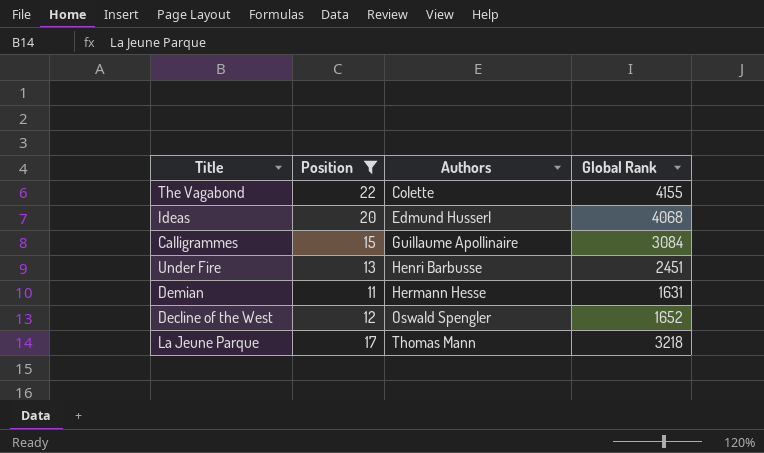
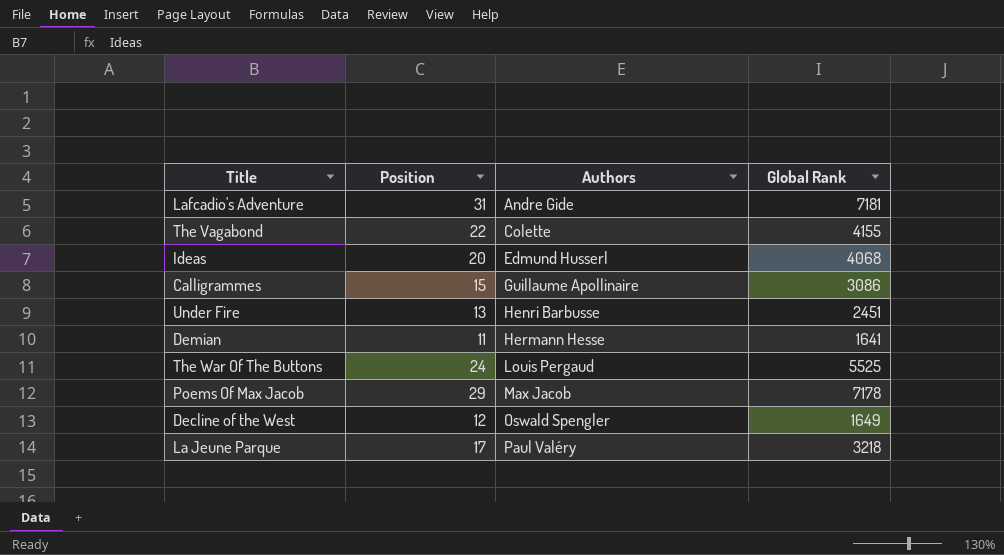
filter: Position <= 22 -> none
Calligrammes | Global Rank: 3084 -> 3086
Demian | Global Rank: 1631 -> 1641
Decline of the West | Global Rank: 1652 -> 1649
La Jeune Parque | Authors: Thomas Mann -> Paul Valéry

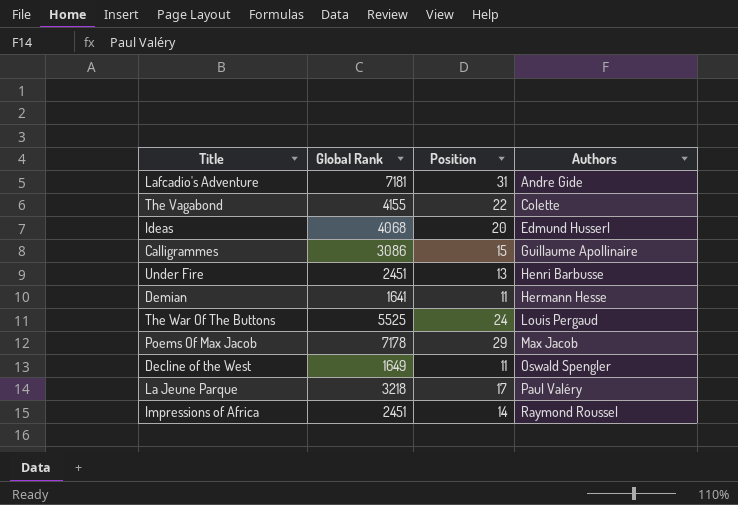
column Global Rank | position: 4 -> 2
Decline of the West | Position: 12 -> 11
row Impressions of Africa: none -> 2451 | 14 | Raymond Roussel

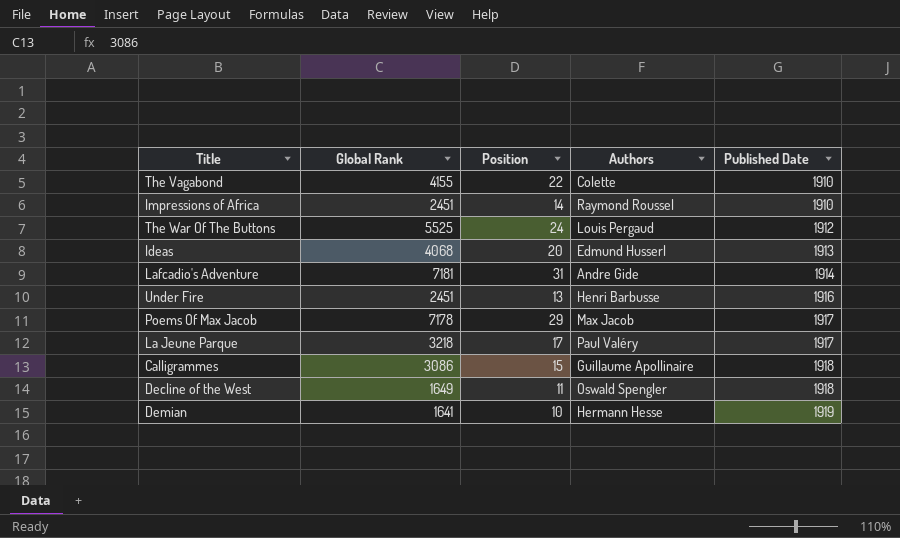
row order: Authors ascending -> Published Date ascending
column Published Date | position: none -> 5
Demian | Position: 11 -> 10

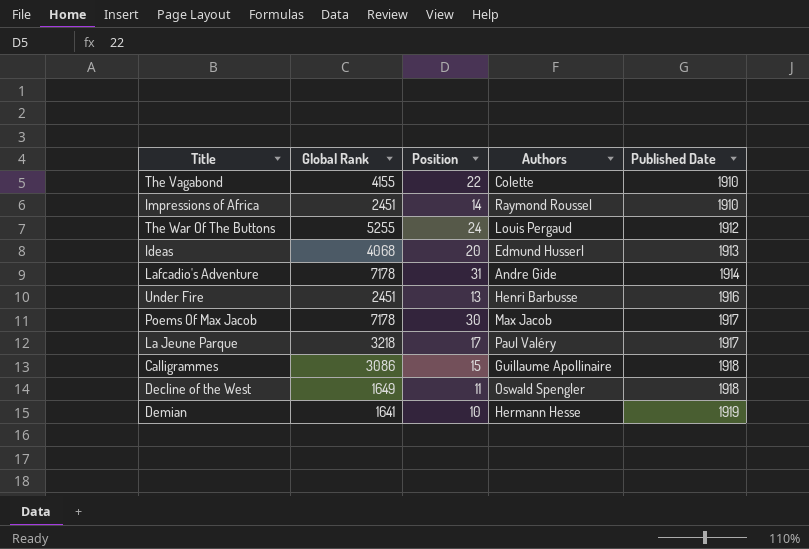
The War Of The Buttons | Global Rank: 5525 -> 5255
Lafcadio's Adventure | Global Rank: 7181 -> 7178
Poems Of Max Jacob | Position: 29 -> 30

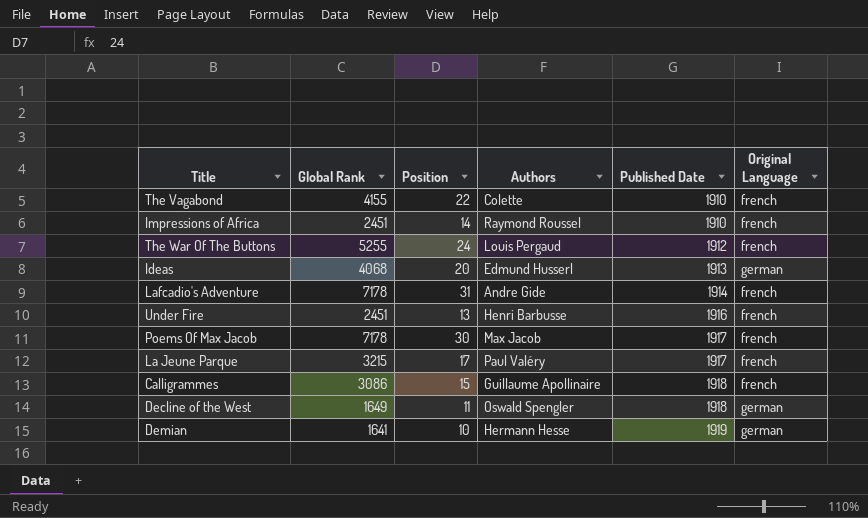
column Original Language | position: none -> 6
La Jeune Parque | Global Rank: 3218 -> 3215

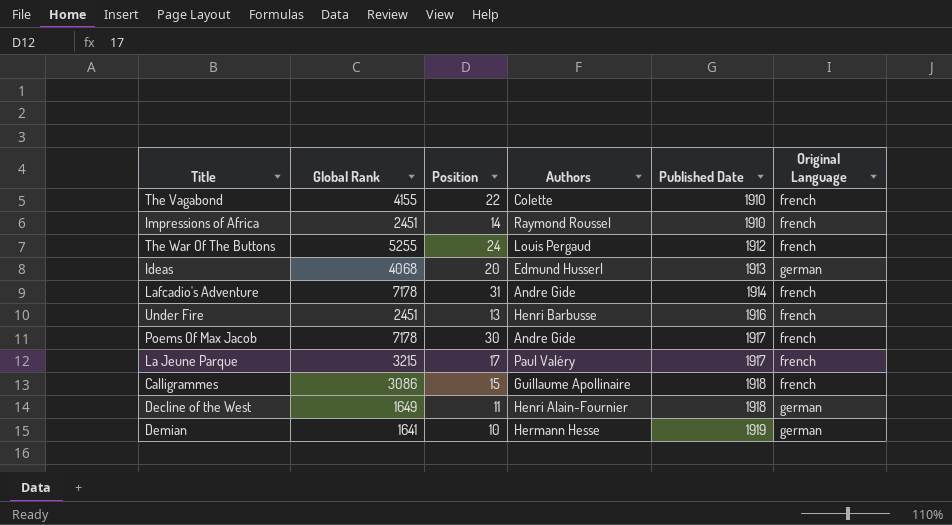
Poems Of Max Jacob | Authors: Max Jacob -> Andre Gide
Decline of the West | Authors: Oswald Spengler -> Henri Alain-Fournier

